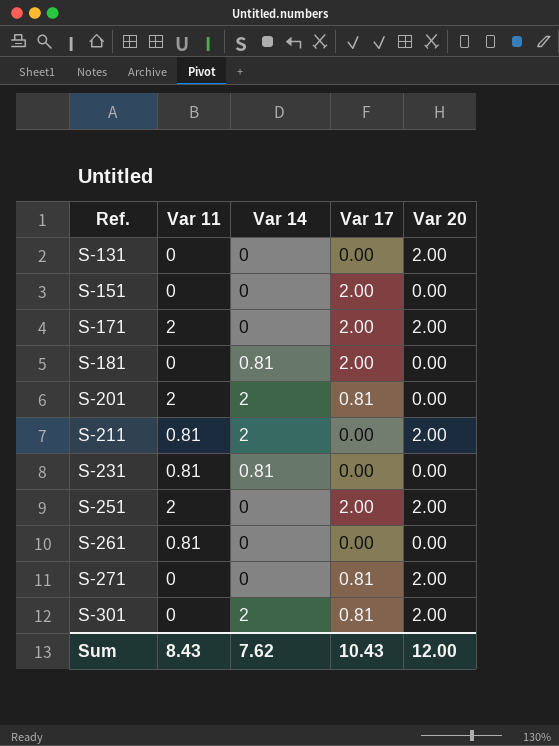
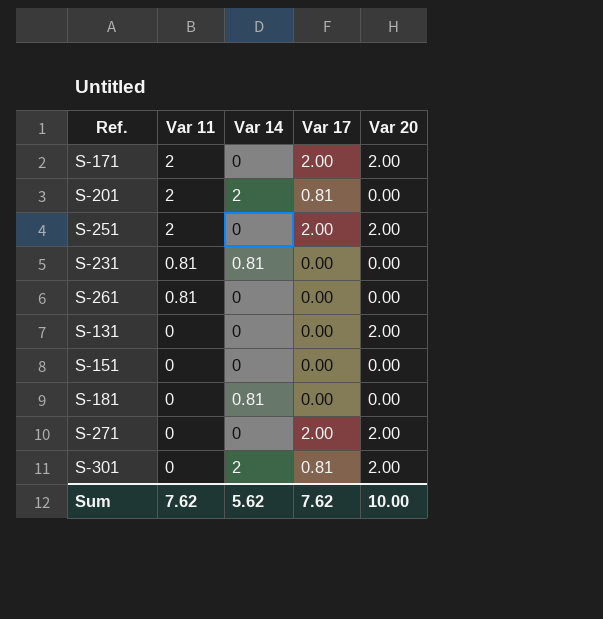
row order: Ref. ascending -> Var 11 descending
row S-211: 0.81 | 2 | 0.00 | 2.00 -> none
S-151 | Var 17: 2.00 -> 0.00
S-181 | Var 17: 2.00 -> 0.00
S-271 | Var 17: 0.81 -> 2.00
Sum | Var 11: 8.43 -> 7.62
Sum | Var 14: 7.62 -> 5.62
Sum | Var 17: 10.43 -> 7.62
Sum | Var 20: 12.00 -> 10.00

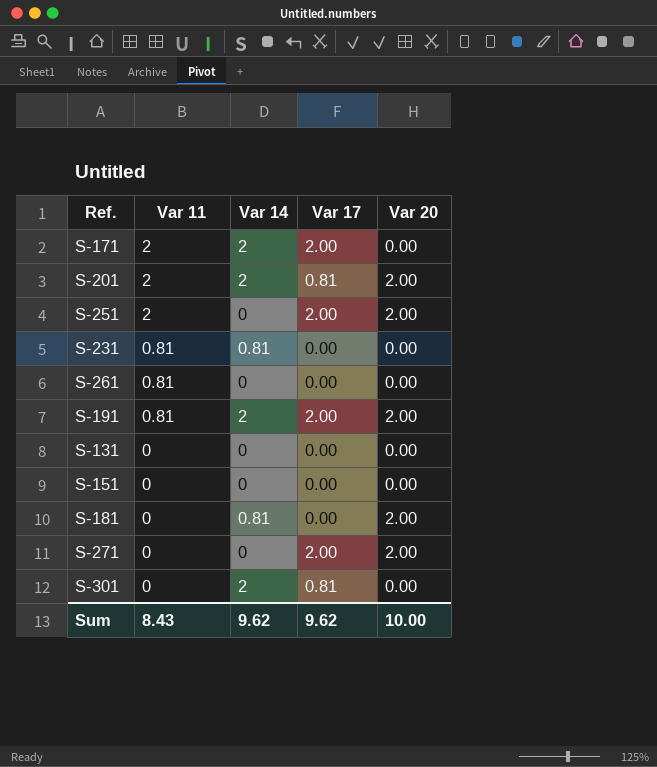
S-171 | Var 14: 0 -> 2
S-171 | Var 20: 2.00 -> 0.00
S-201 | Var 20: 0.00 -> 2.00
row S-191: none -> 0.81 | 2 | 2.00 | 2.00
S-131 | Var 20: 2.00 -> 0.00
S-181 | Var 20: 0.00 -> 2.00
S-301 | Var 20: 2.00 -> 0.00
Sum | Var 11: 7.62 -> 8.43
Sum | Var 14: 5.62 -> 9.62
Sum | Var 17: 7.62 -> 9.62

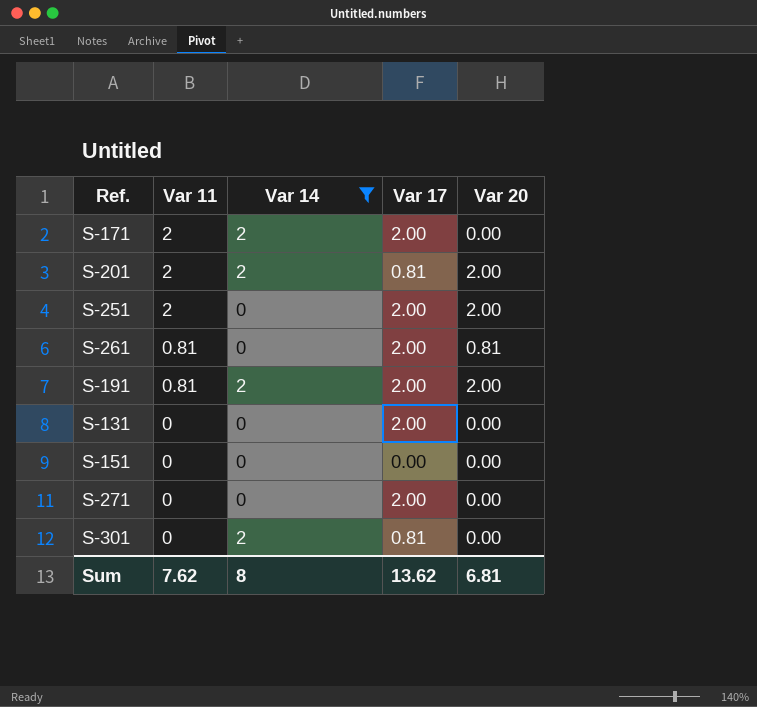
filter: none -> Var 14 != 0.81
S-261 | Var 17: 0.00 -> 2.00
S-261 | Var 20: 0.00 -> 0.81
S-131 | Var 17: 0.00 -> 2.00
S-271 | Var 20: 2.00 -> 0.00
Sum | Var 11: 8.43 -> 7.62
Sum | Var 14: 9.62 -> 8
Sum | Var 17: 9.62 -> 13.62
Sum | Var 20: 10.00 -> 6.81

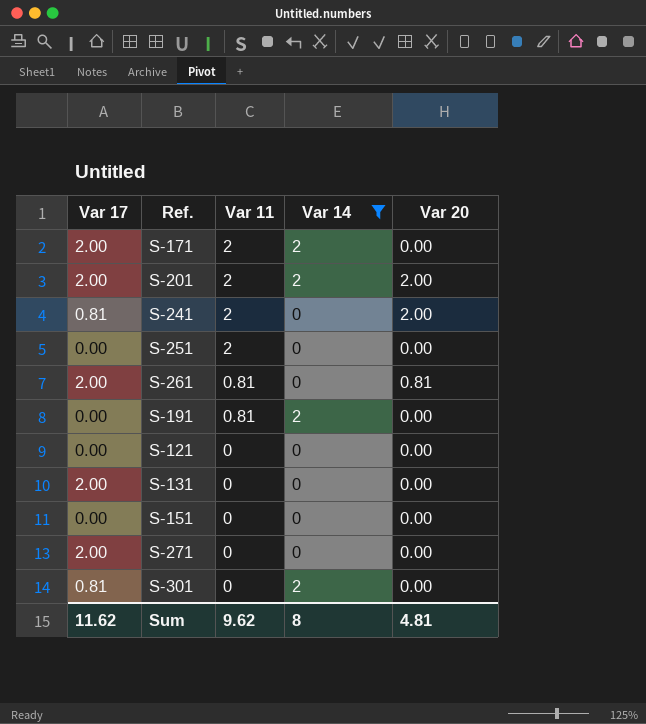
column Var 17 | position: 4 -> 1
S-201 | Var 17: 0.81 -> 2.00
row S-241: none -> 0.81 | 2 | 0 | 2.00
S-251 | Var 17: 2.00 -> 0.00
S-251 | Var 20: 2.00 -> 0.00
S-191 | Var 17: 2.00 -> 0.00
S-191 | Var 20: 2.00 -> 0.00
row S-121: none -> 0.00 | 0 | 0 | 0.00
Sum | Var 17: 13.62 -> 11.62
Sum | Var 11: 7.62 -> 9.62
Sum | Var 20: 6.81 -> 4.81

